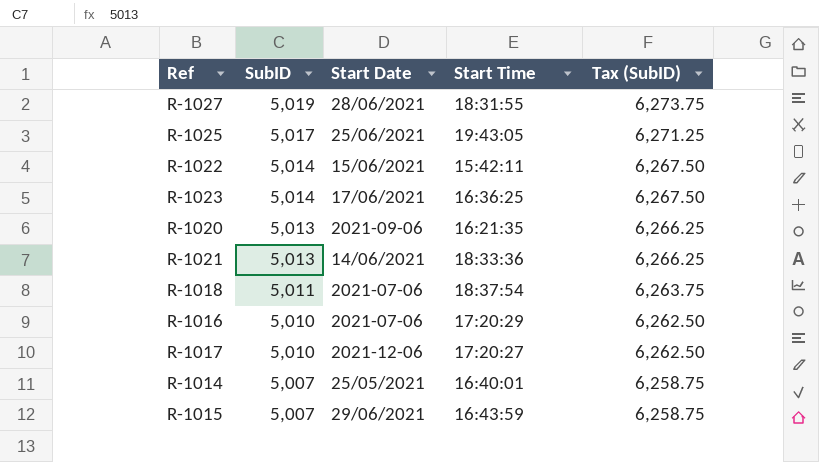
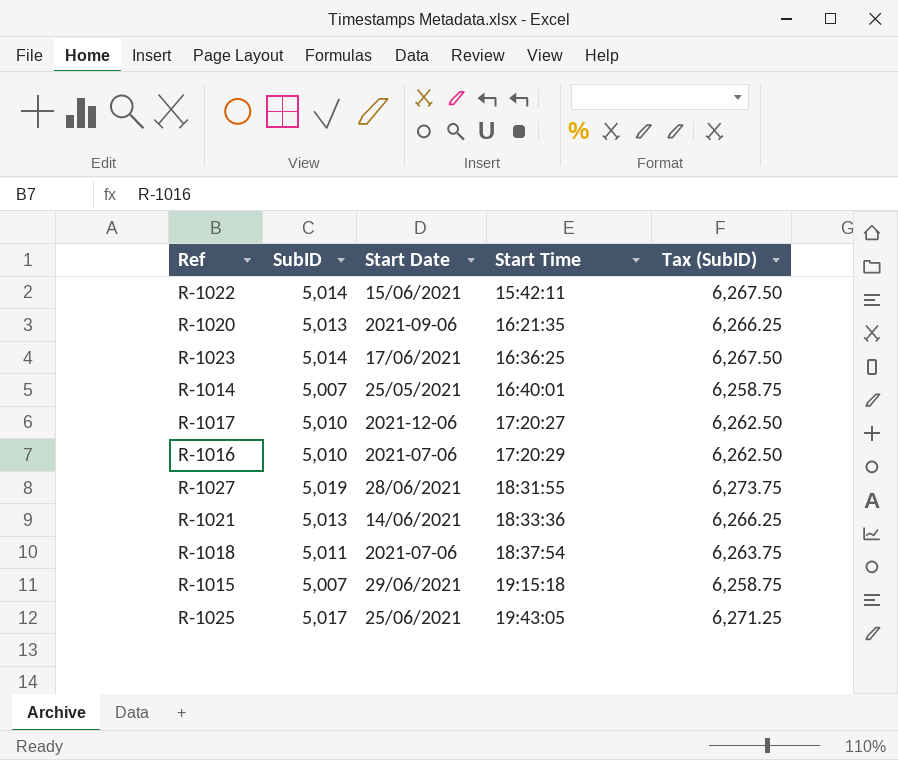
row order: SubID descending -> Start Time ascending
R-1015 | Start Time: 16:43:59 -> 19:15:18

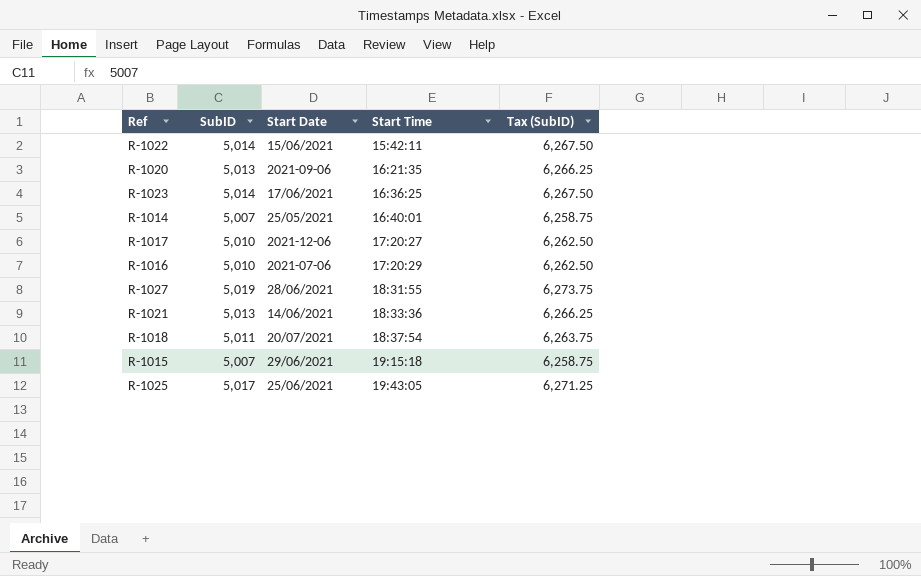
R-1018 | Start Date: 2021-07-06 -> 20/07/2021

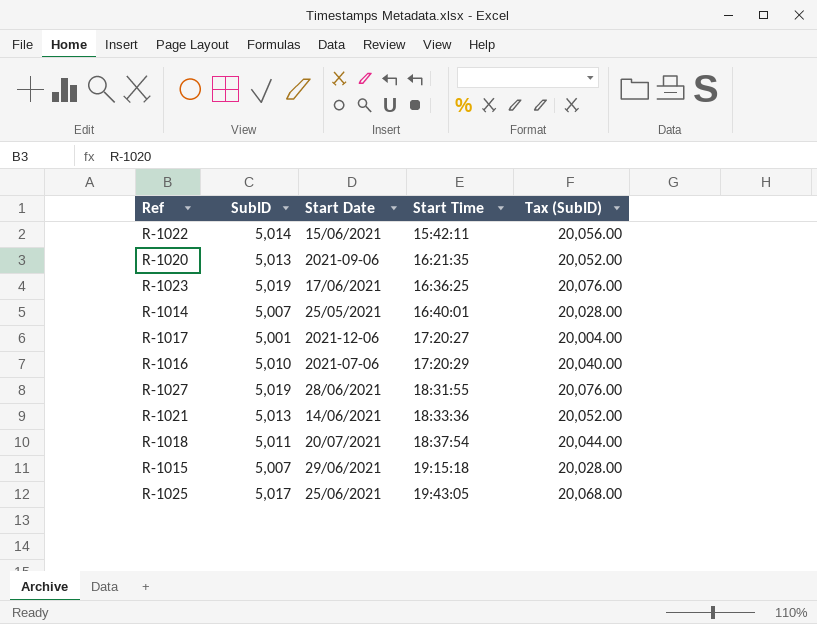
column Tax (SubID) | formula: [SubID] * 1.25 -> [SubID] * 4
R-1023 | SubID: 5,014 -> 5,019
R-1017 | SubID: 5,010 -> 5,001

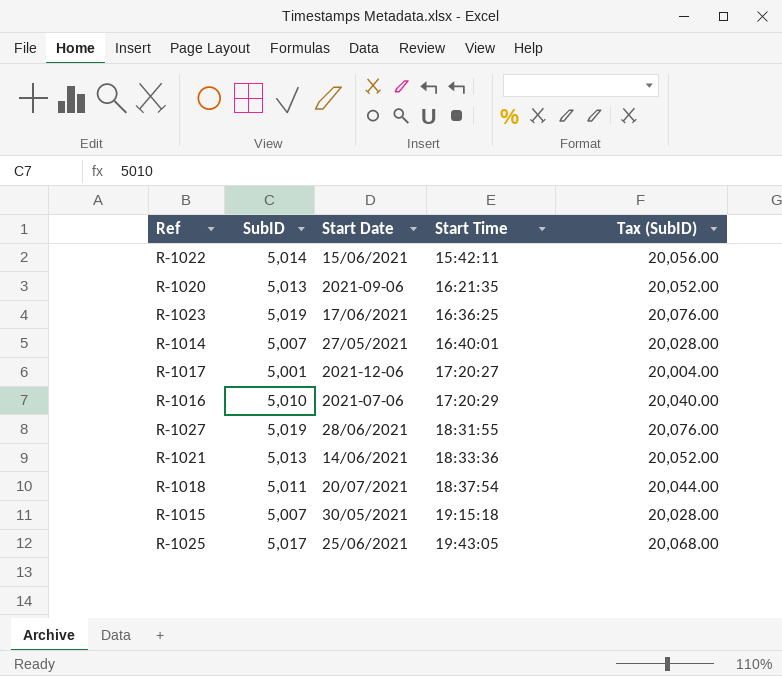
R-1014 | Start Date: 25/05/2021 -> 27/05/2021
R-1015 | Start Date: 29/06/2021 -> 30/05/2021

